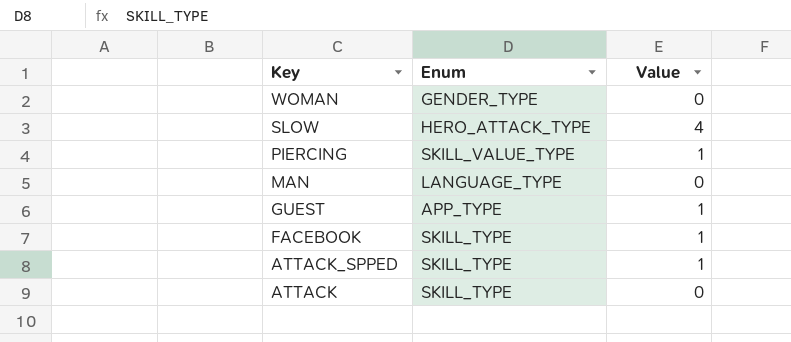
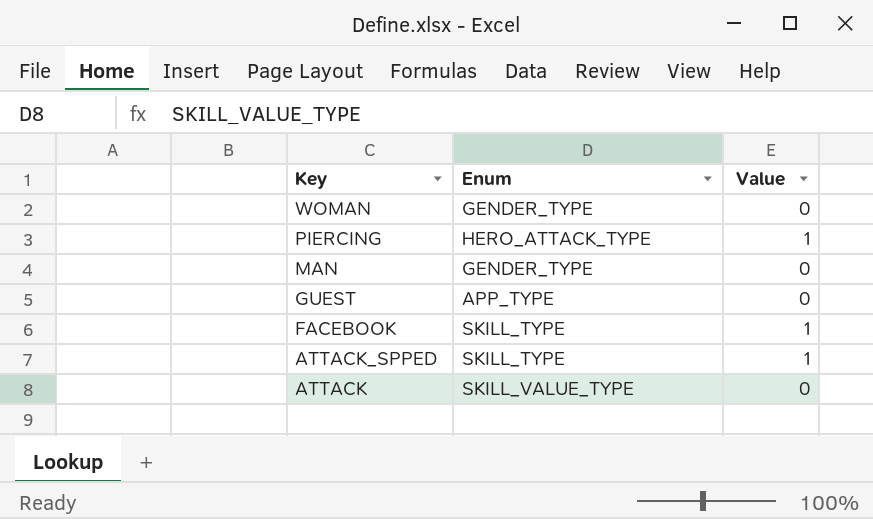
row SLOW: HERO_ATTACK_TYPE | 4 -> none
PIERCING | Enum: SKILL_VALUE_TYPE -> HERO_ATTACK_TYPE
MAN | Enum: LANGUAGE_TYPE -> GENDER_TYPE
GUEST | Value: 1 -> 0
ATTACK | Enum: SKILL_TYPE -> SKILL_VALUE_TYPE

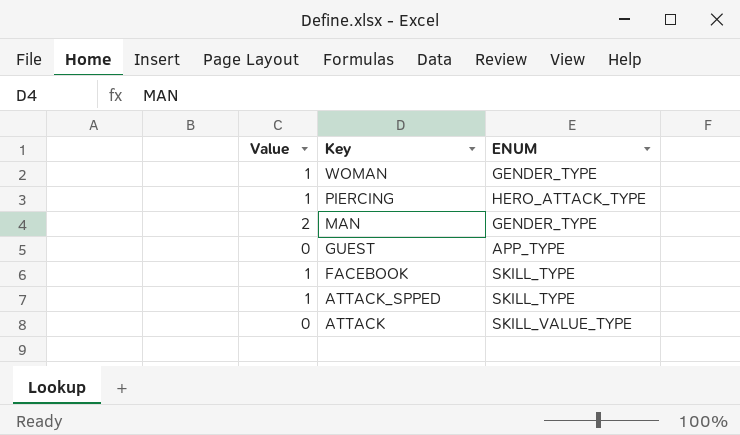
column Value | position: 3 -> 1
column name: Enum -> ENUM
WOMAN | Value: 0 -> 1
MAN | Value: 0 -> 2

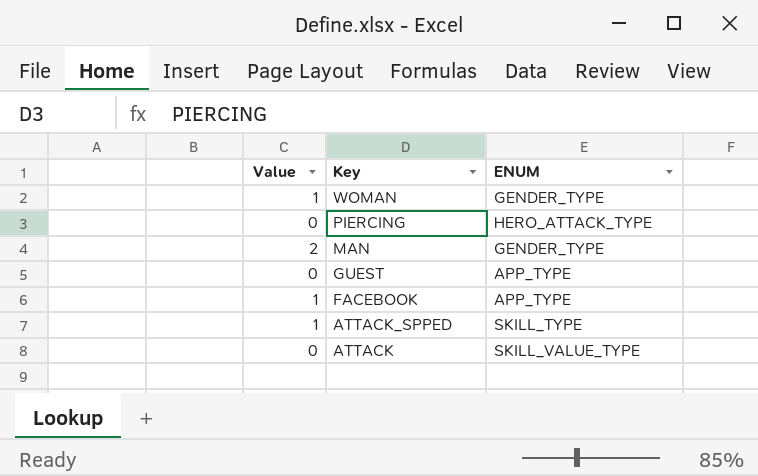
PIERCING | Value: 1 -> 0
FACEBOOK | ENUM: SKILL_TYPE -> APP_TYPE

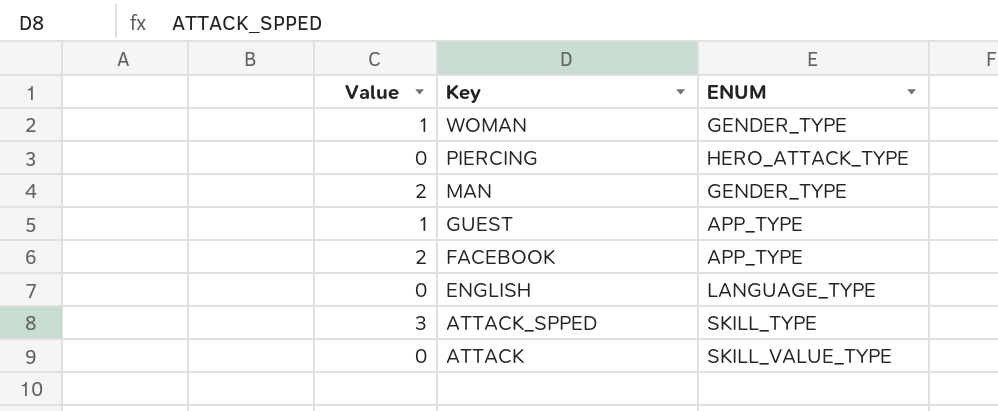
GUEST | Value: 0 -> 1
FACEBOOK | Value: 1 -> 2
row ENGLISH: none -> 0 | LANGUAGE_TYPE
ATTACK_SPPED | Value: 1 -> 3

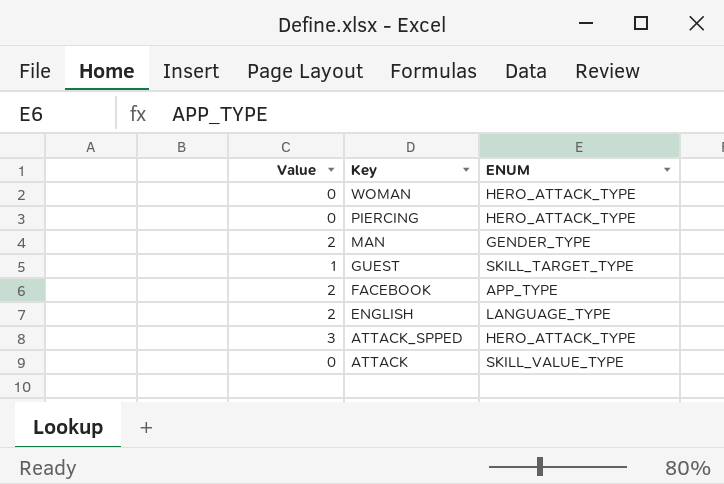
WOMAN | Value: 1 -> 0
WOMAN | ENUM: GENDER_TYPE -> HERO_ATTACK_TYPE
GUEST | ENUM: APP_TYPE -> SKILL_TARGET_TYPE
ENGLISH | Value: 0 -> 2
ATTACK_SPPED | ENUM: SKILL_TYPE -> HERO_ATTACK_TYPE

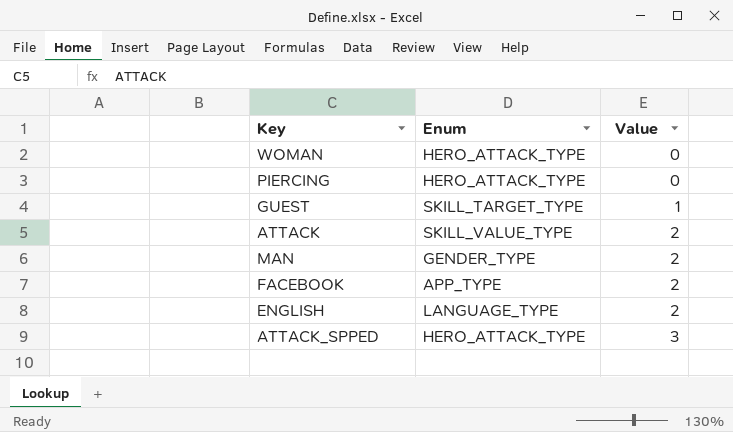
row order: Key descending -> Value ascending
column name: ENUM -> Enum
column Value | position: 1 -> 3
ATTACK | Value: 0 -> 2

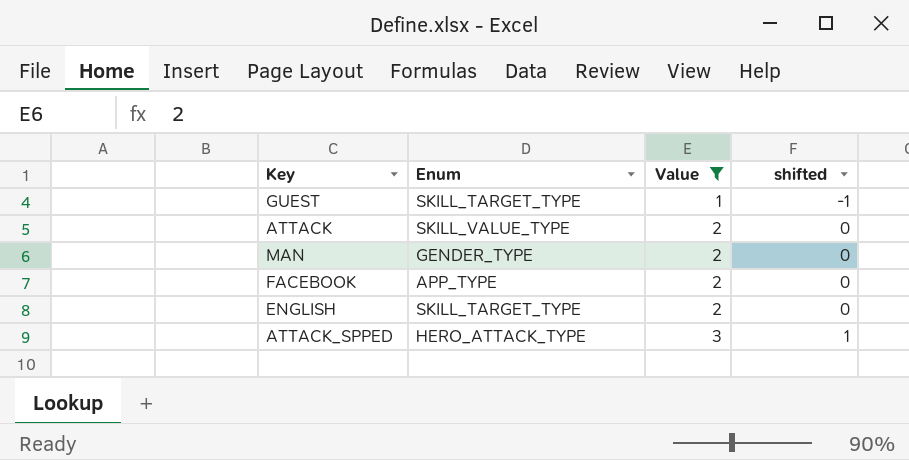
filter: none -> Value != 0
column shifted | formula: none -> [Value] - 2
ENGLISH | Enum: LANGUAGE_TYPE -> SKILL_TARGET_TYPE

